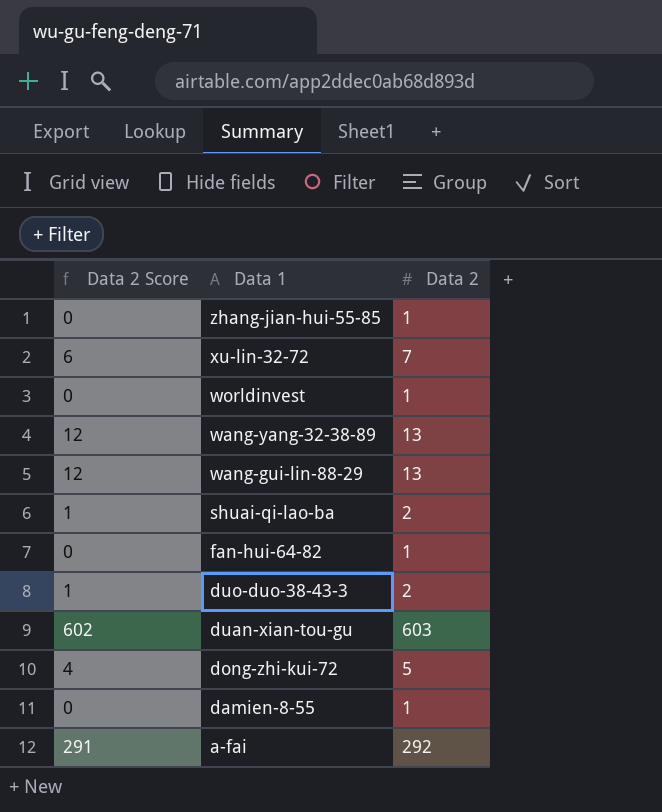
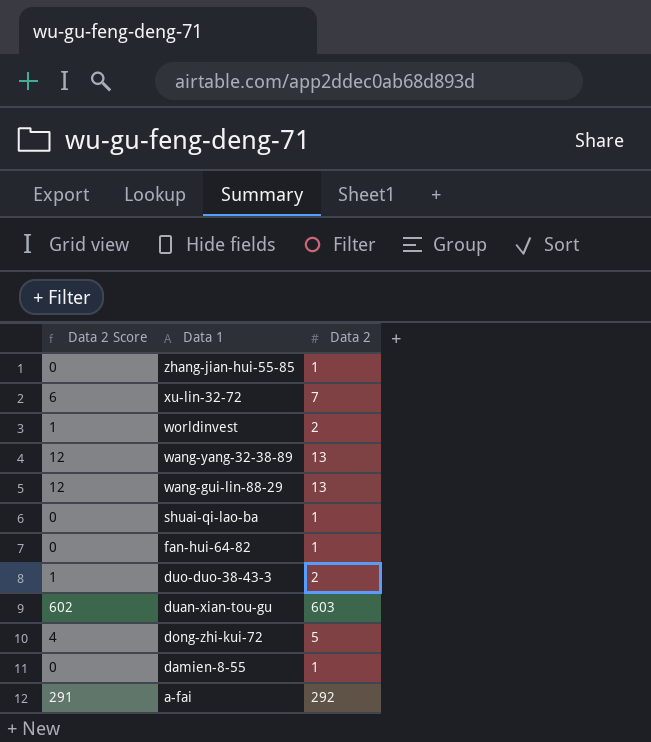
worldinvest | Data 2 Score: 0 -> 1
worldinvest | Data 2: 1 -> 2
shuai-qi-lao-ba | Data 2 Score: 1 -> 0
shuai-qi-lao-ba | Data 2: 2 -> 1

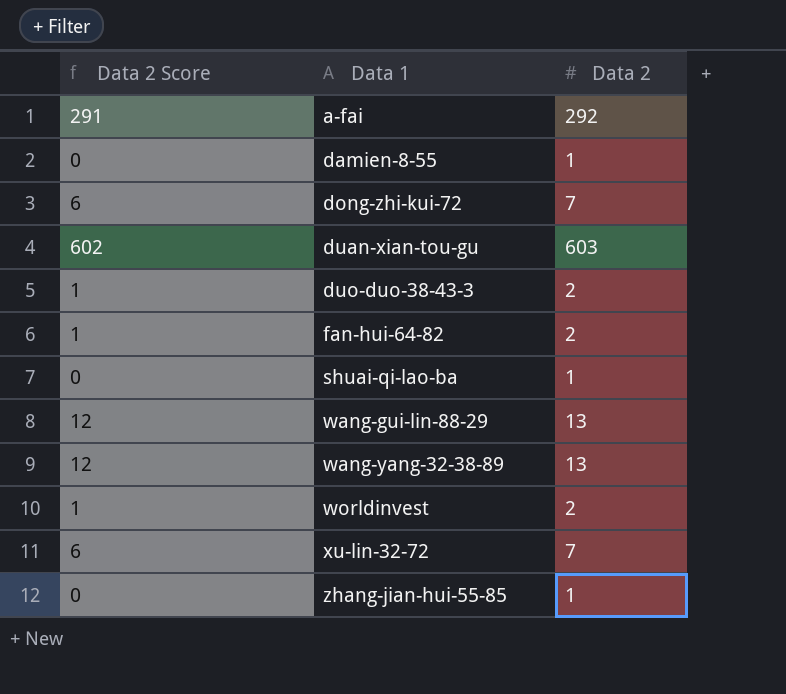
row order: Data 1 descending -> Data 1 ascending
dong-zhi-kui-72 | Data 2 Score: 4 -> 6
dong-zhi-kui-72 | Data 2: 5 -> 7
fan-hui-64-82 | Data 2 Score: 0 -> 1
fan-hui-64-82 | Data 2: 1 -> 2

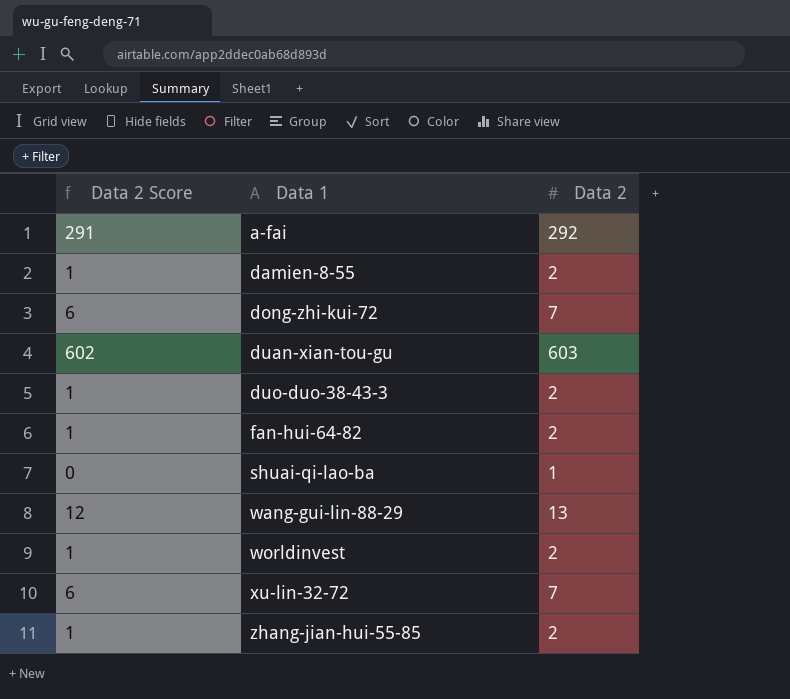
row wang-yang-32-38-89: 12 | 13 -> none
damien-8-55 | Data 2 Score: 0 -> 1
damien-8-55 | Data 2: 1 -> 2
zhang-jian-hui-55-85 | Data 2 Score: 0 -> 1
zhang-jian-hui-55-85 | Data 2: 1 -> 2

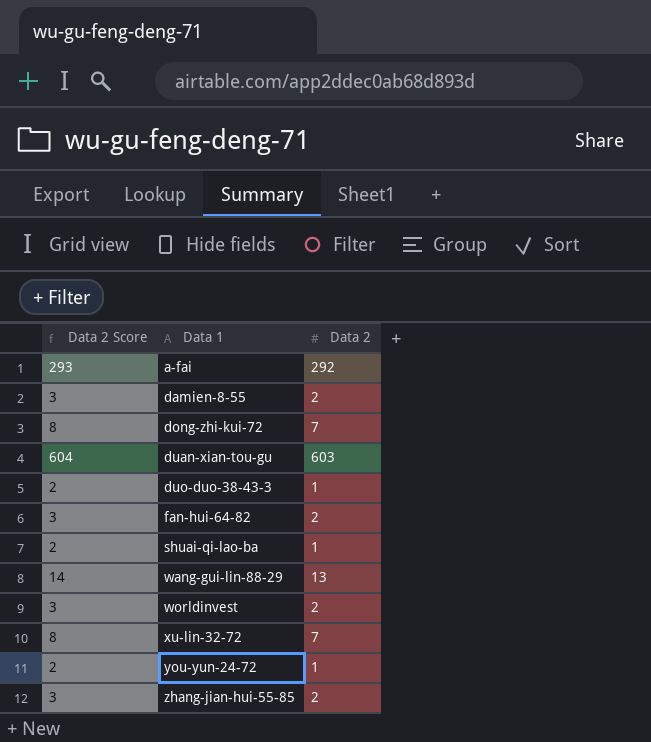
column Data 2 Score | formula: [Data 2] - 1 -> [Data 2] + 1
duo-duo-38-43-3 | Data 2: 2 -> 1
row you-yun-24-72: none -> 2 | 1

